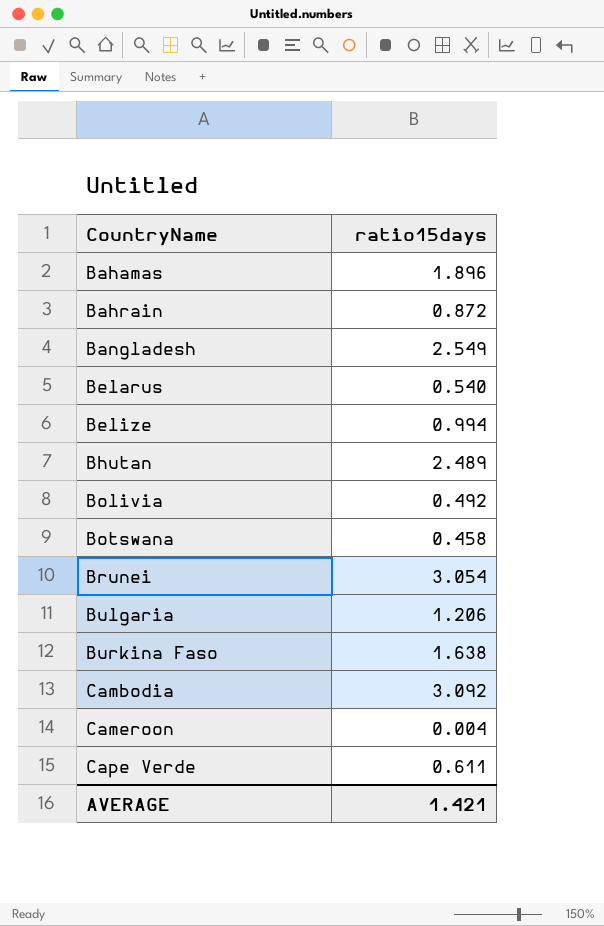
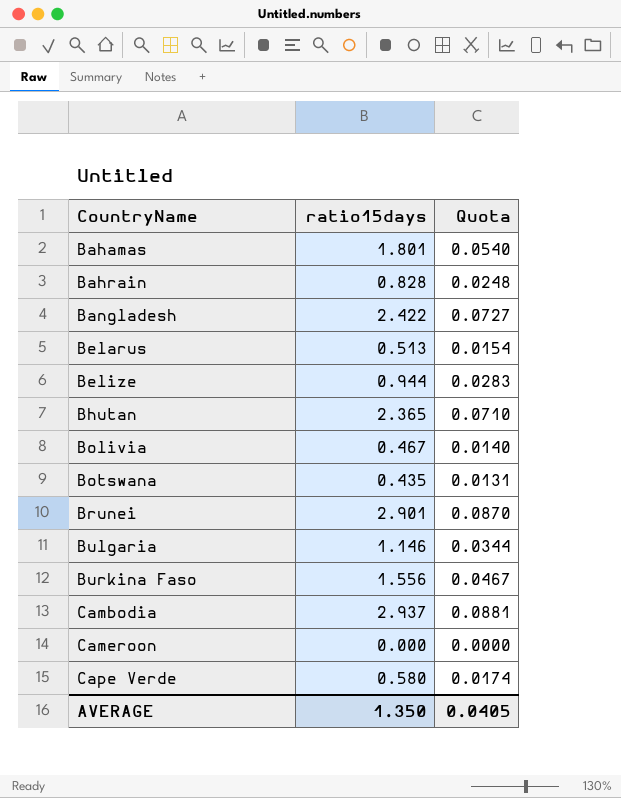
column Quota | formula: none -> [ratio15days] * 0.03
Bahamas | ratio15days: 1.896 -> 1.801
Bahrain | ratio15days: 0.872 -> 0.828
Bangladesh | ratio15days: 2.549 -> 2.422
Belarus | ratio15days: 0.540 -> 0.513
Belize | ratio15days: 0.994 -> 0.944
Bhutan | ratio15days: 2.489 -> 2.365
Bolivia | ratio15days: 0.492 -> 0.467
Botswana | ratio15days: 0.458 -> 0.435
Brunei | ratio15days: 3.054 -> 2.901
Bulgaria | ratio15days: 1.206 -> 1.146
Burkina Faso | ratio15days: 1.638 -> 1.556
Cambodia | ratio15days: 3.092 -> 2.937
Cameroon | ratio15days: 0.004 -> 0.000
Cape Verde | ratio15days: 0.611 -> 0.580
AVERAGE | ratio15days: 1.421 -> 1.350

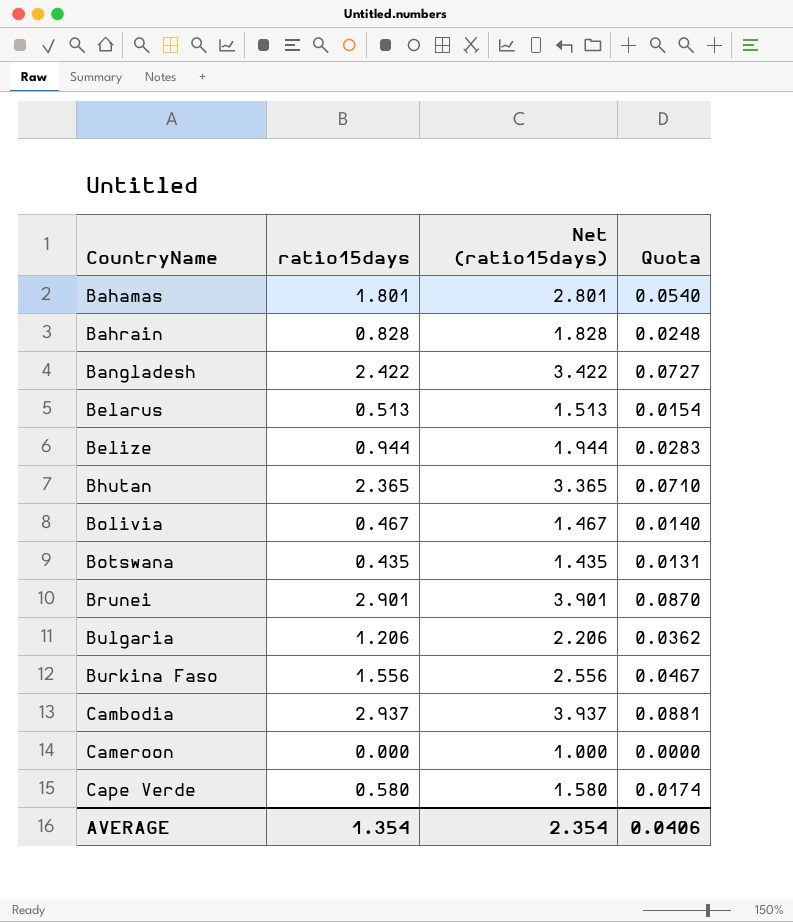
column Net (ratio15days) | formula: none -> [ratio15days] + 1
Bulgaria | ratio15days: 1.146 -> 1.206
Bulgaria | Quota: 0.0344 -> 0.0362
AVERAGE | ratio15days: 1.350 -> 1.354
AVERAGE | Quota: 0.0405 -> 0.0406

